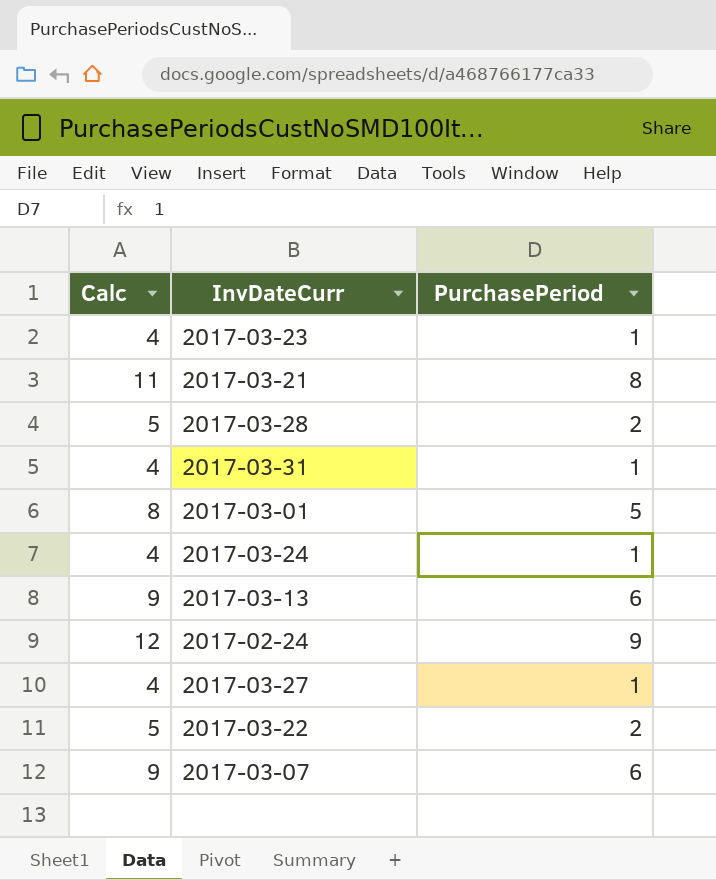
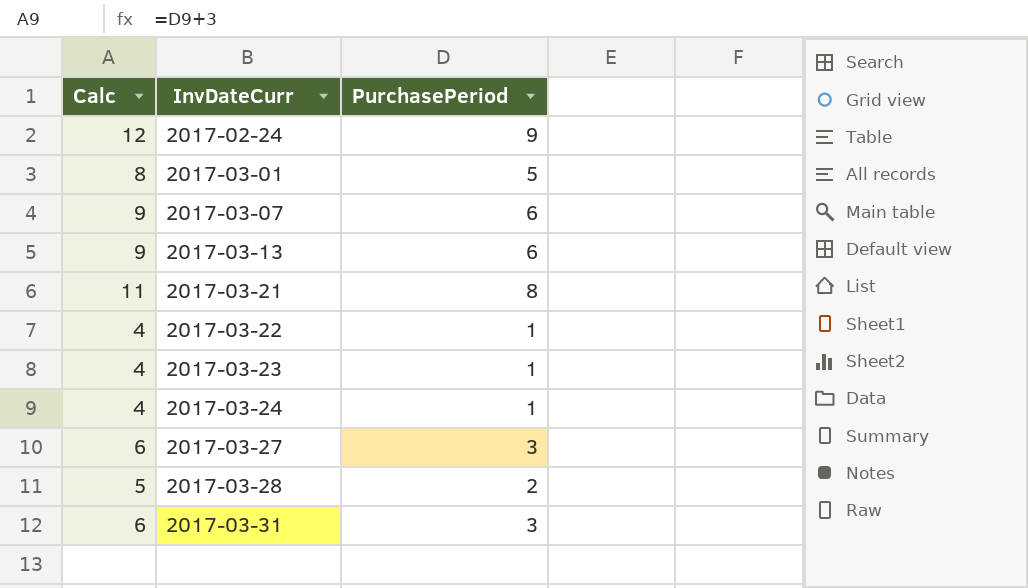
row order: none -> InvDateCurr ascending
2017-03-22 | Calc: 5 -> 4
2017-03-22 | PurchasePeriod: 2 -> 1
2017-03-27 | Calc: 4 -> 6
2017-03-27 | PurchasePeriod: 1 -> 3
2017-03-31 | Calc: 4 -> 6
2017-03-31 | PurchasePeriod: 1 -> 3

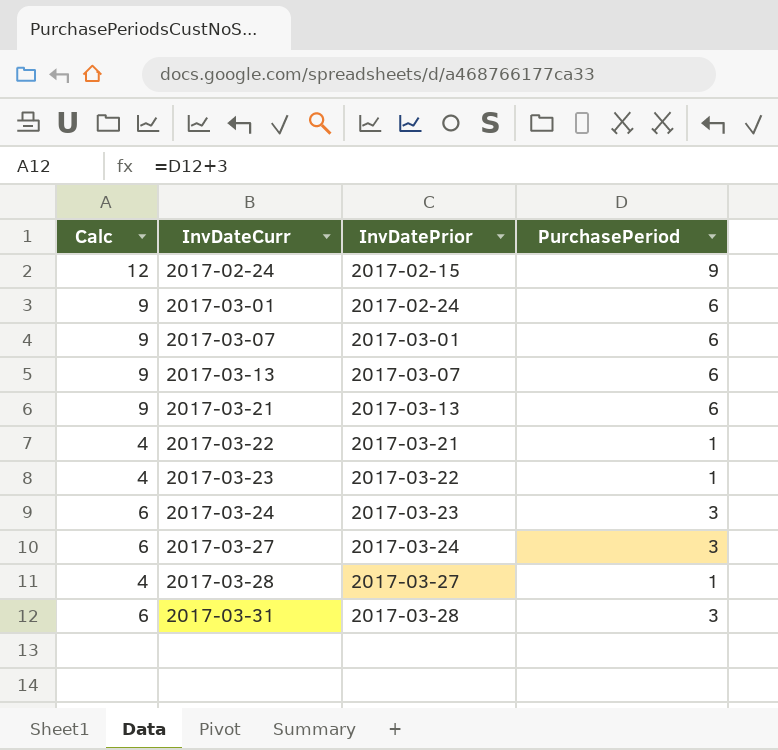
column InvDatePrior | position: none -> 3
2017-03-01 | Calc: 8 -> 9
2017-03-01 | PurchasePeriod: 5 -> 6
2017-03-21 | Calc: 11 -> 9
2017-03-21 | PurchasePeriod: 8 -> 6
2017-03-24 | Calc: 4 -> 6
2017-03-24 | PurchasePeriod: 1 -> 3
2017-03-28 | Calc: 5 -> 4
2017-03-28 | PurchasePeriod: 2 -> 1

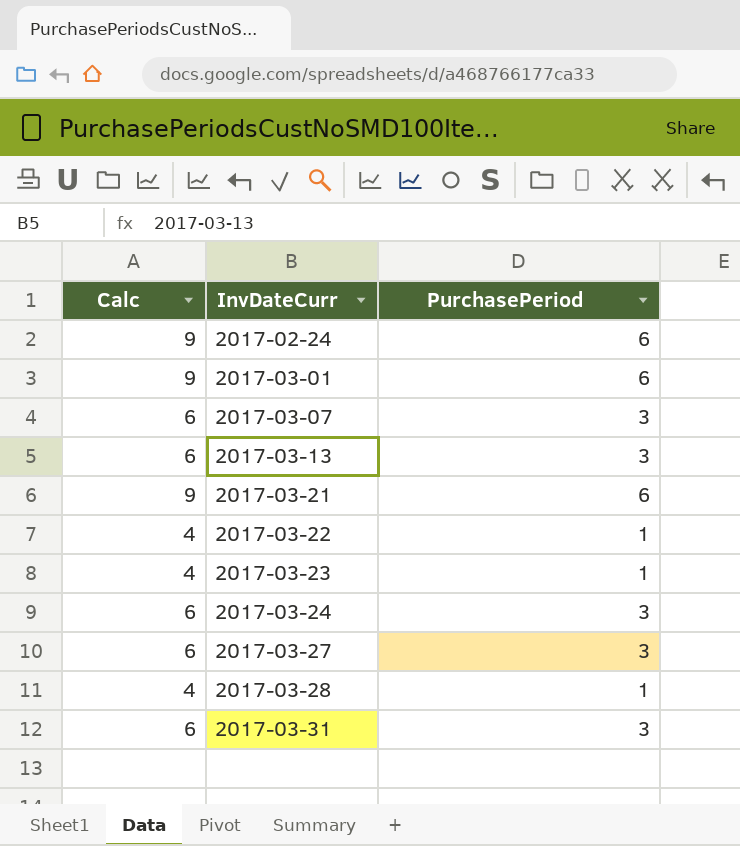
column InvDatePrior | position: 3 -> none
2017-02-24 | Calc: 12 -> 9
2017-02-24 | PurchasePeriod: 9 -> 6
2017-03-07 | Calc: 9 -> 6
2017-03-07 | PurchasePeriod: 6 -> 3
2017-03-13 | Calc: 9 -> 6
2017-03-13 | PurchasePeriod: 6 -> 3

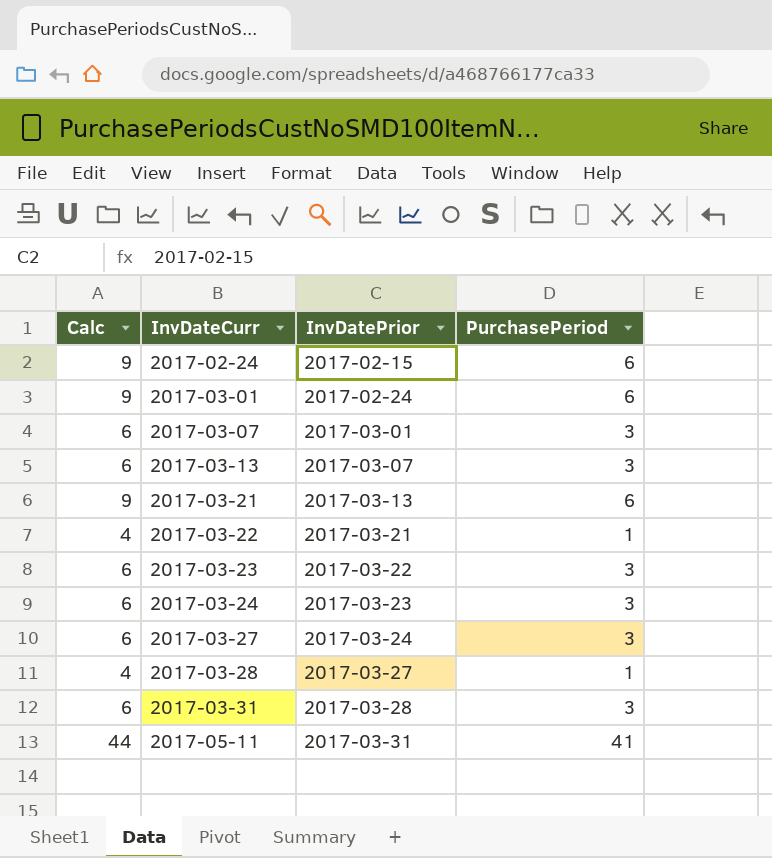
column InvDatePrior | position: none -> 3
2017-03-23 | Calc: 4 -> 6
2017-03-23 | PurchasePeriod: 1 -> 3
row 2017-05-11: none -> 44 | 2017-03-31 | 41

